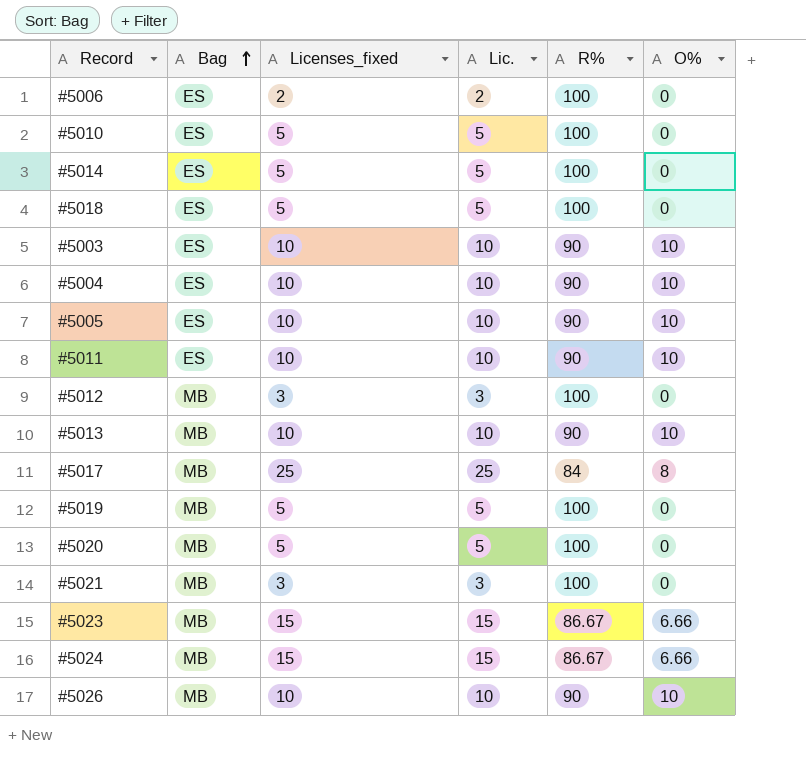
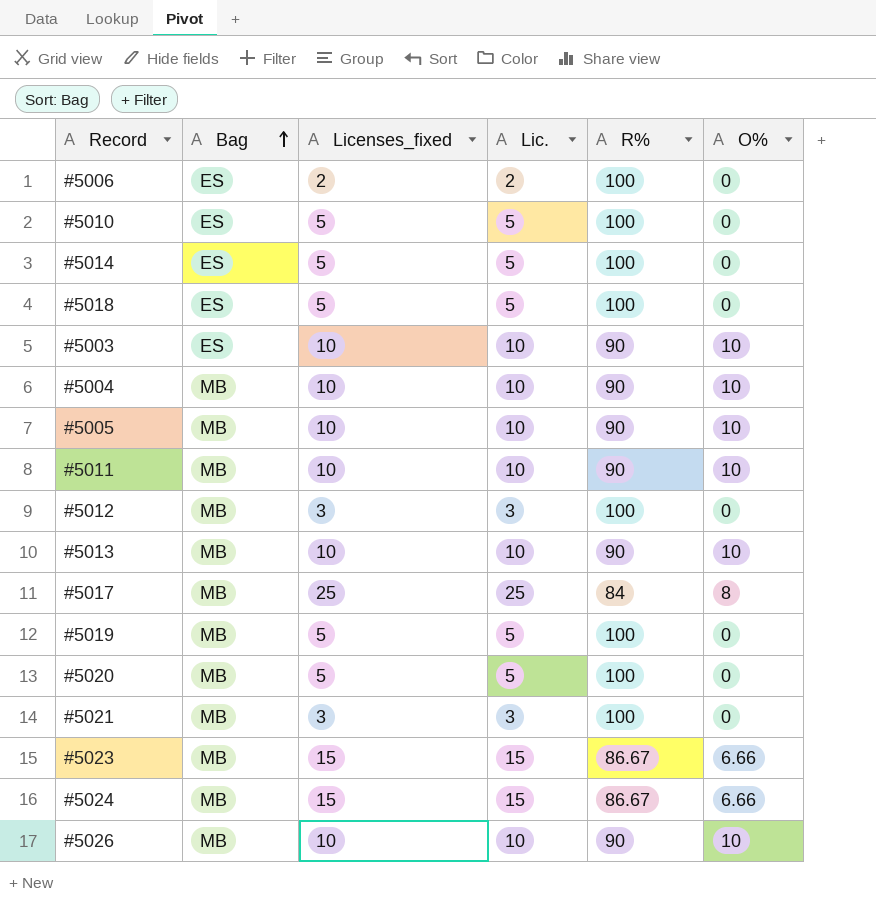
#5004 | Bag: ES -> MB
#5005 | Bag: ES -> MB
#5011 | Bag: ES -> MB

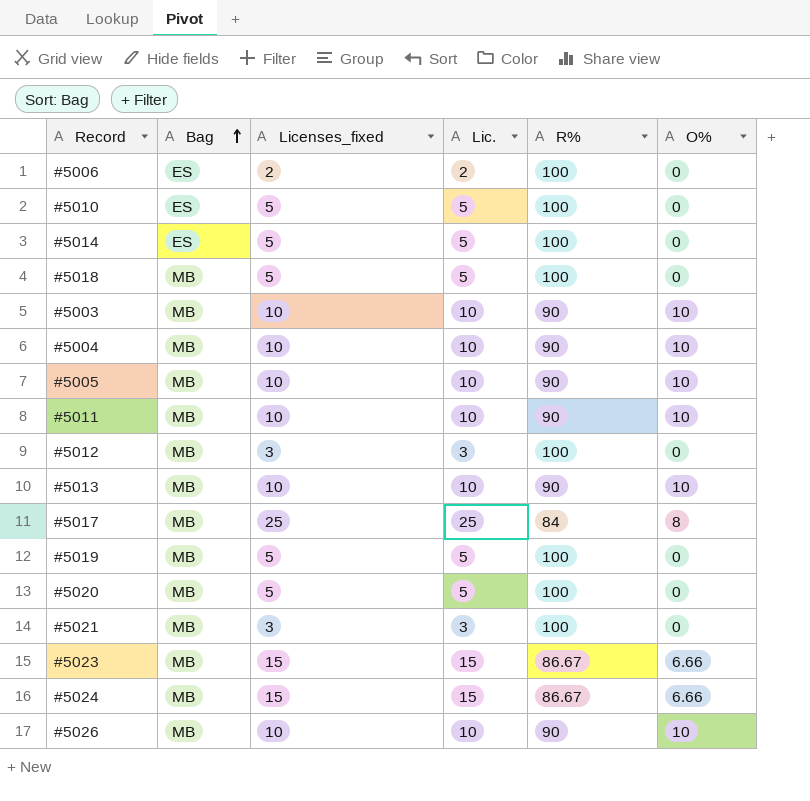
#5018 | Bag: ES -> MB
#5003 | Bag: ES -> MB

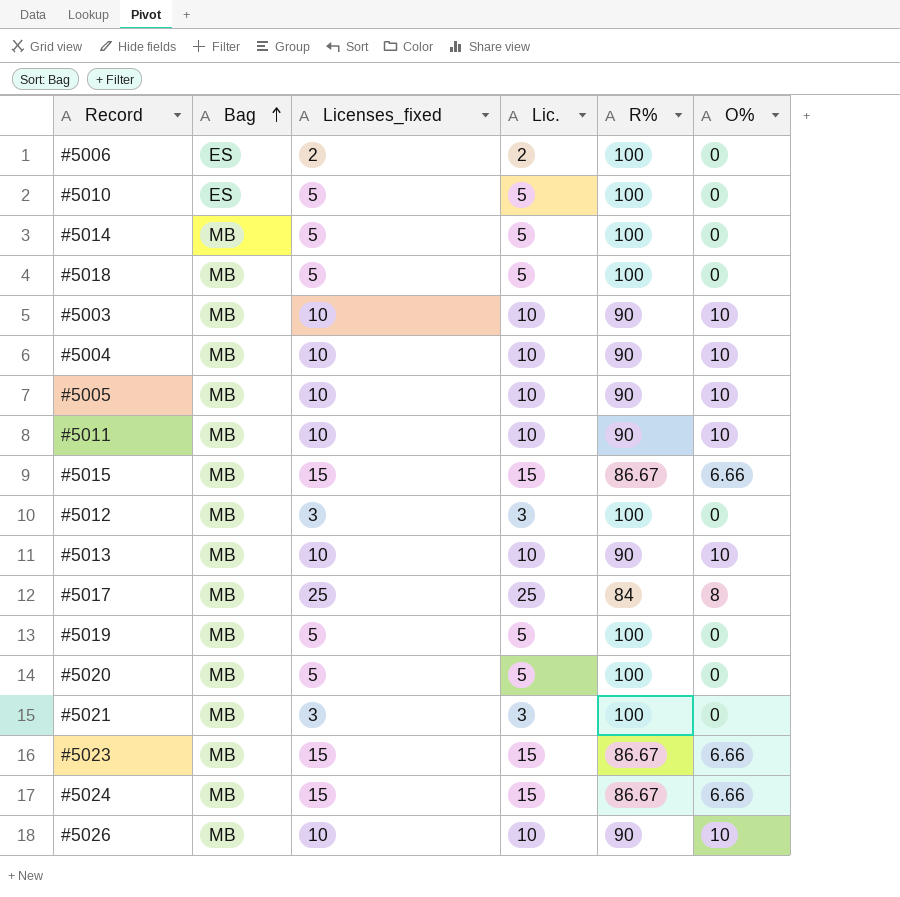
#5014 | Bag: ES -> MB
row #5015: none -> MB | 15 | 15 | 86.67 | 6.66

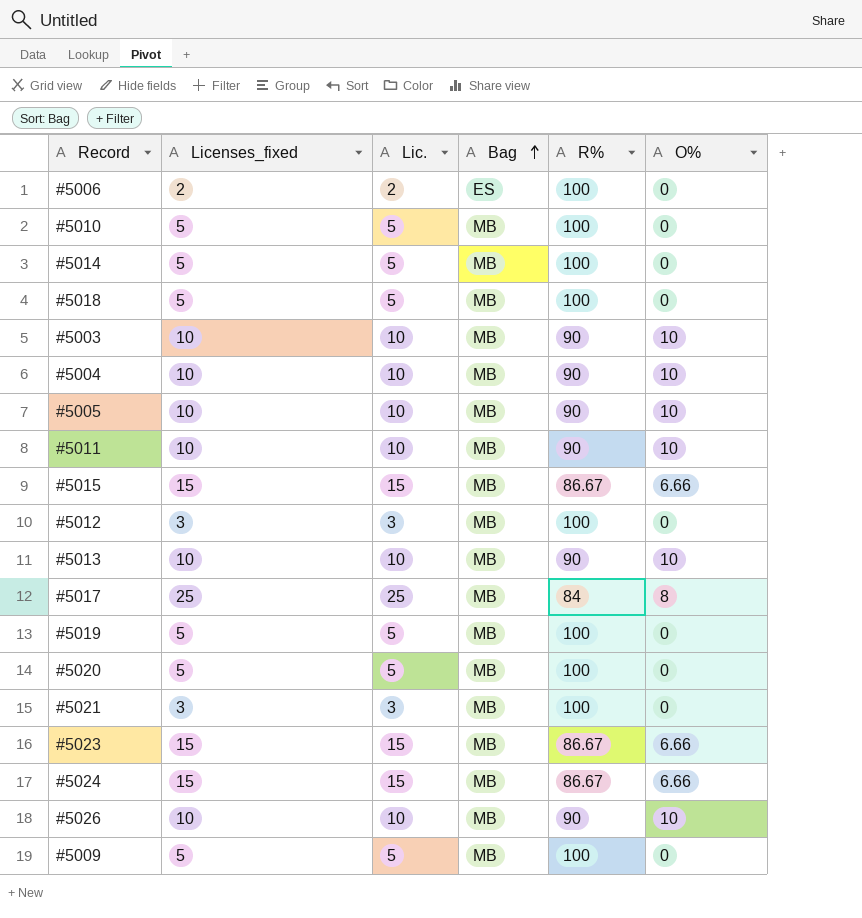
column Bag | position: 2 -> 4
#5010 | Bag: ES -> MB
row #5009: none -> 5 | 5 | MB | 100 | 0

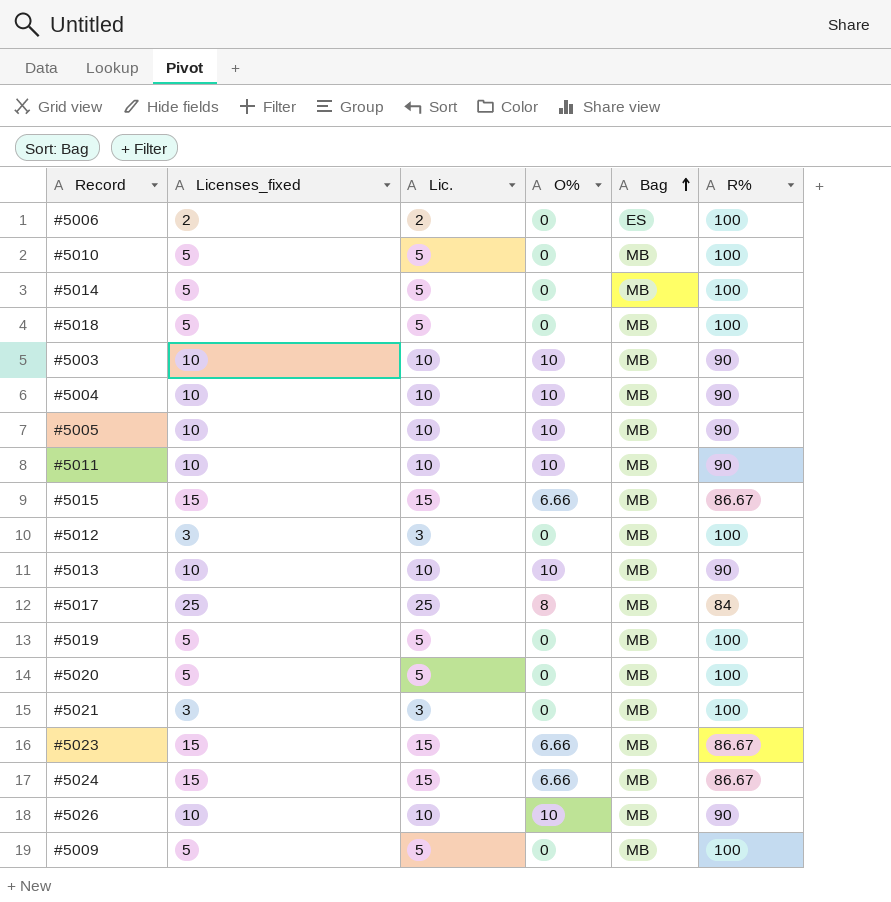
column O% | position: 6 -> 4

